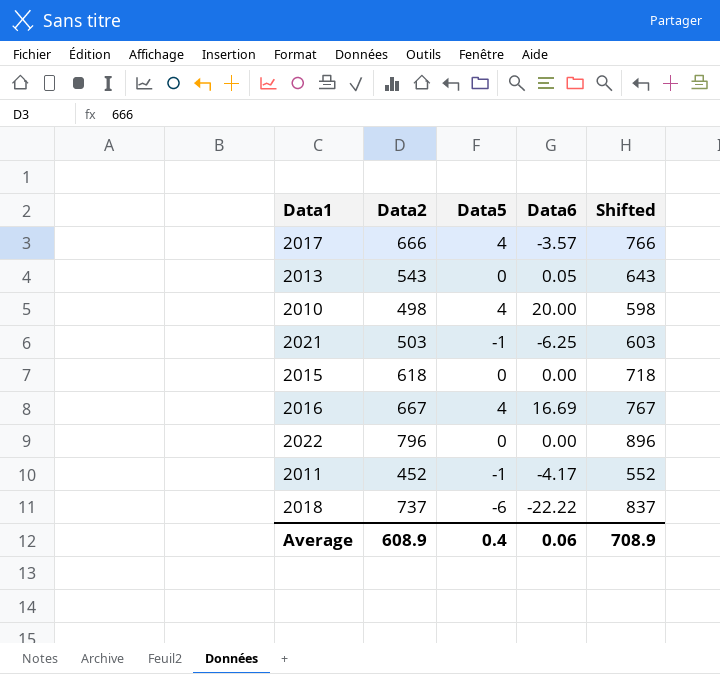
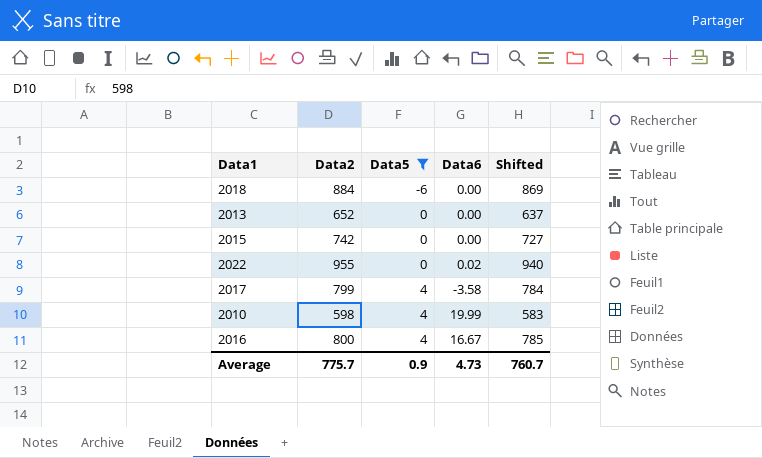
filter: none -> Data5 != -1
row order: none -> Data5 ascending
column Shifted | formula: [Data2] + 100 -> [Data2] - 15
2018 | Data2: 737 -> 884
2018 | Data6: -22.22 -> 0.00
2013 | Data2: 543 -> 652
2013 | Data6: 0.05 -> 0.00
2015 | Data2: 618 -> 742
2022 | Data2: 796 -> 955
2022 | Data6: 0.00 -> 0.02
2017 | Data2: 666 -> 799
2017 | Data6: -3.57 -> -3.58
2010 | Data2: 498 -> 598
2010 | Data6: 20.00 -> 19.99
2016 | Data2: 667 -> 800
2016 | Data6: 16.69 -> 16.67
Average | Data2: 608.9 -> 775.7
Average | Data5: 0.4 -> 0.9
Average | Data6: 0.06 -> 4.73
Average | Shifted: 708.9 -> 760.7

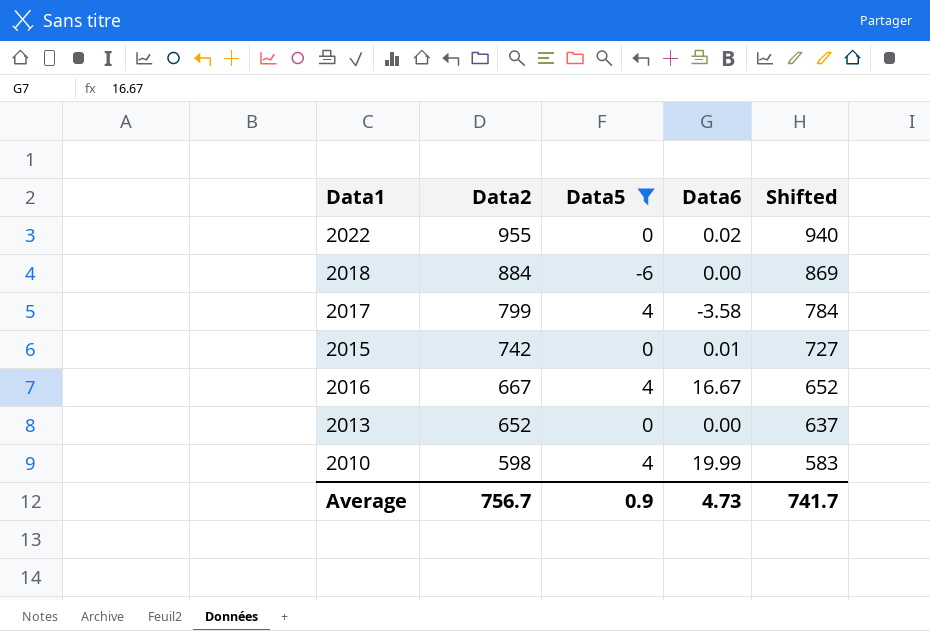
row order: Data5 ascending -> Data2 descending
2015 | Data6: 0.00 -> 0.01
2016 | Data2: 800 -> 667
2016 | Shifted: 785 -> 652
Average | Data2: 775.7 -> 756.7
Average | Shifted: 760.7 -> 741.7

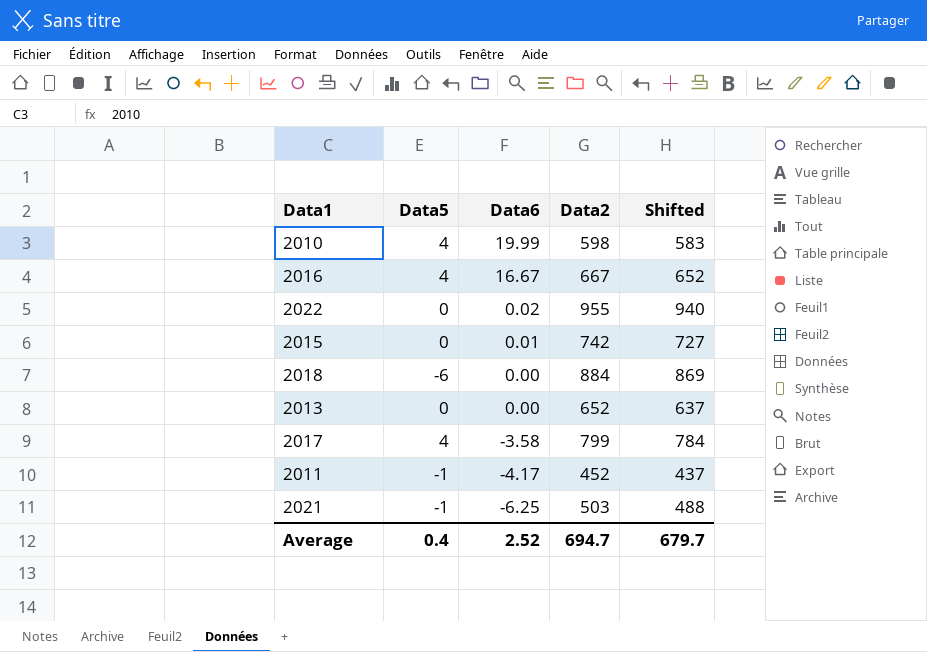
filter: Data5 != -1 -> none
row order: Data2 descending -> Data6 descending
column Data2 | position: 2 -> 4
Average | Data5: 0.9 -> 0.4
Average | Data6: 4.73 -> 2.52
Average | Data2: 756.7 -> 694.7
Average | Shifted: 741.7 -> 679.7

